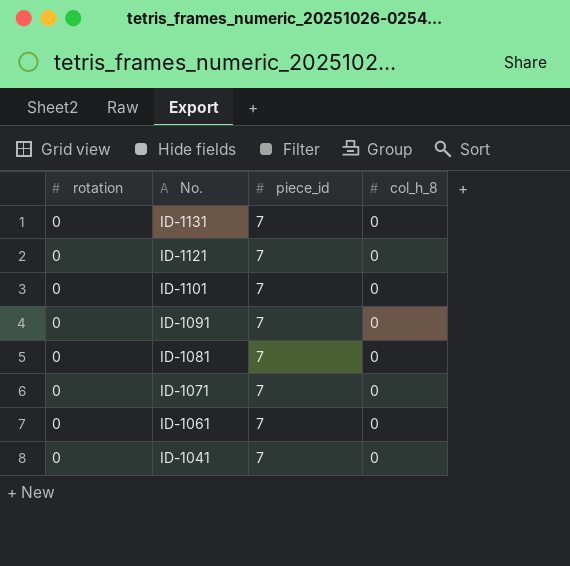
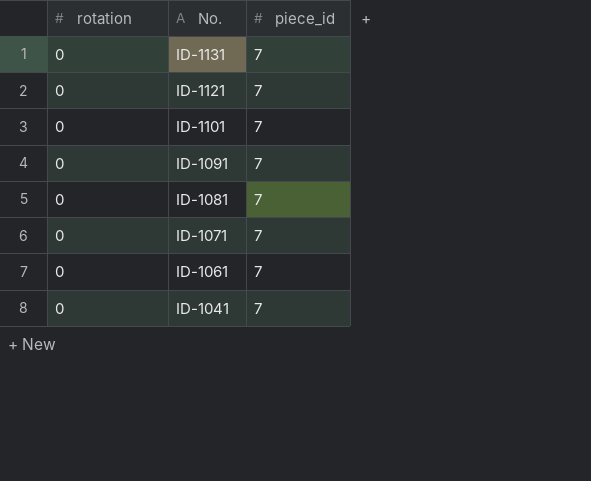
column col_h_8 | position: 4 -> none

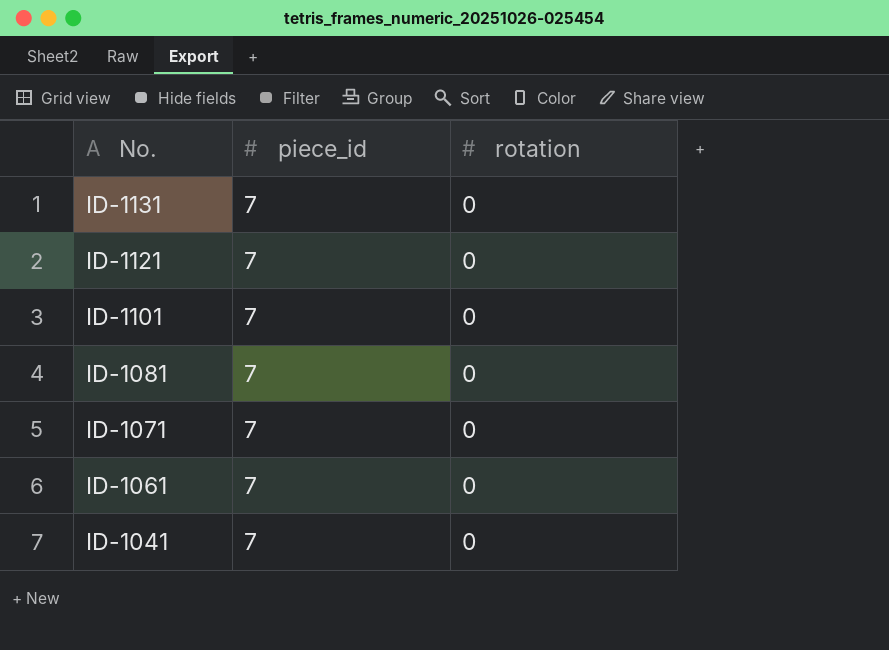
column rotation | position: 1 -> 3
row ID-1091: 0 | 7 -> none

